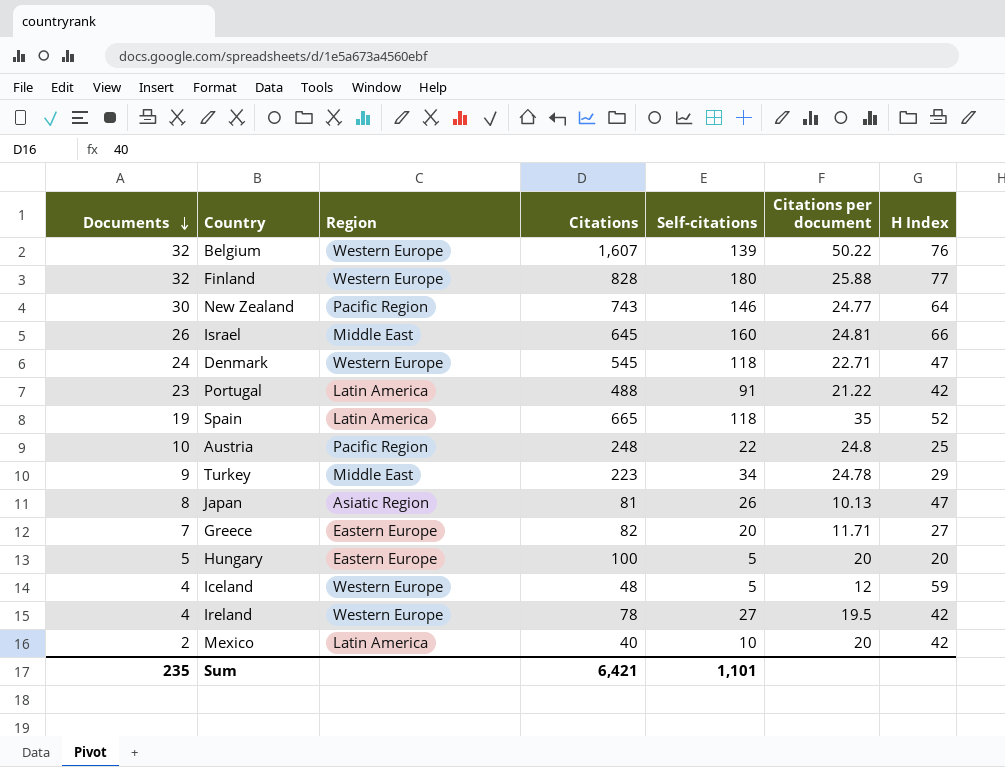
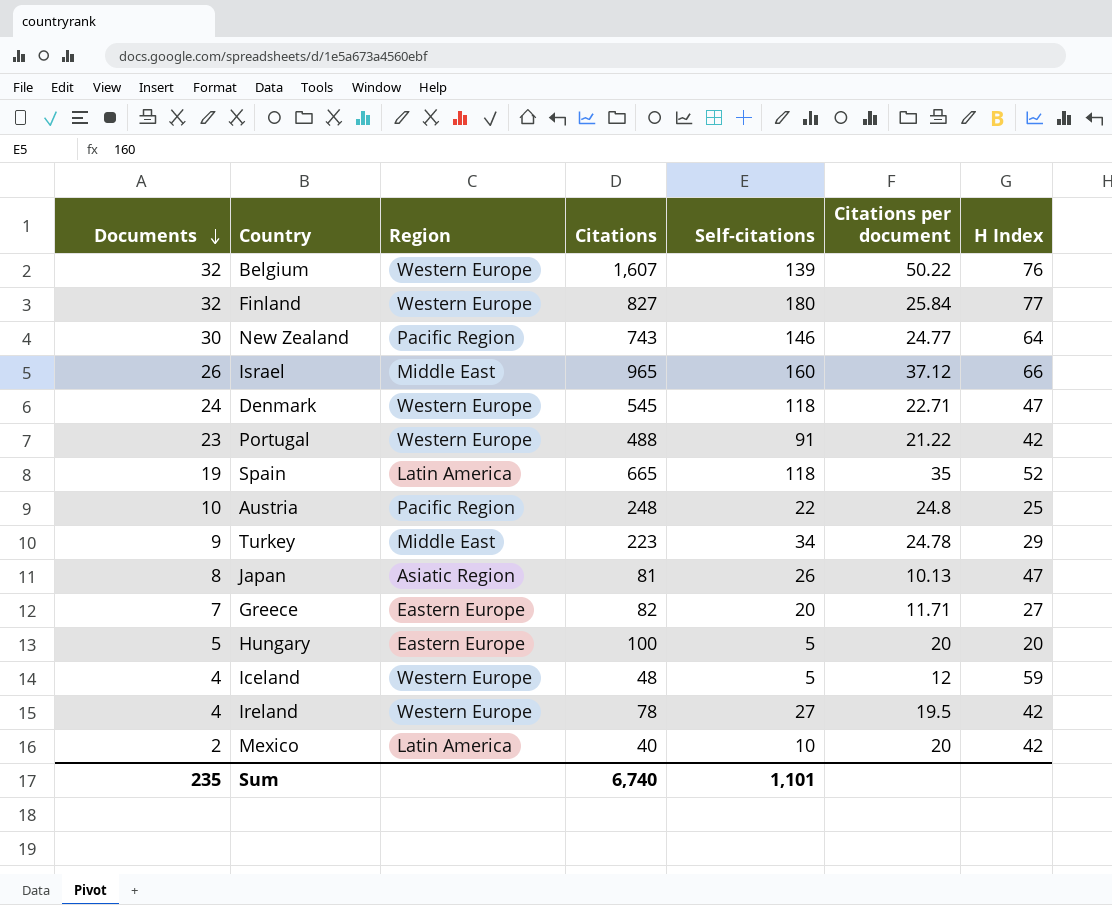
Finland | Citations: 828 -> 827
Finland | Citations per document: 25.88 -> 25.84
Israel | Citations: 645 -> 965
Israel | Citations per document: 24.81 -> 37.12
Portugal | Region: Latin America -> Western Europe
Sum | Citations: 6,421 -> 6,740

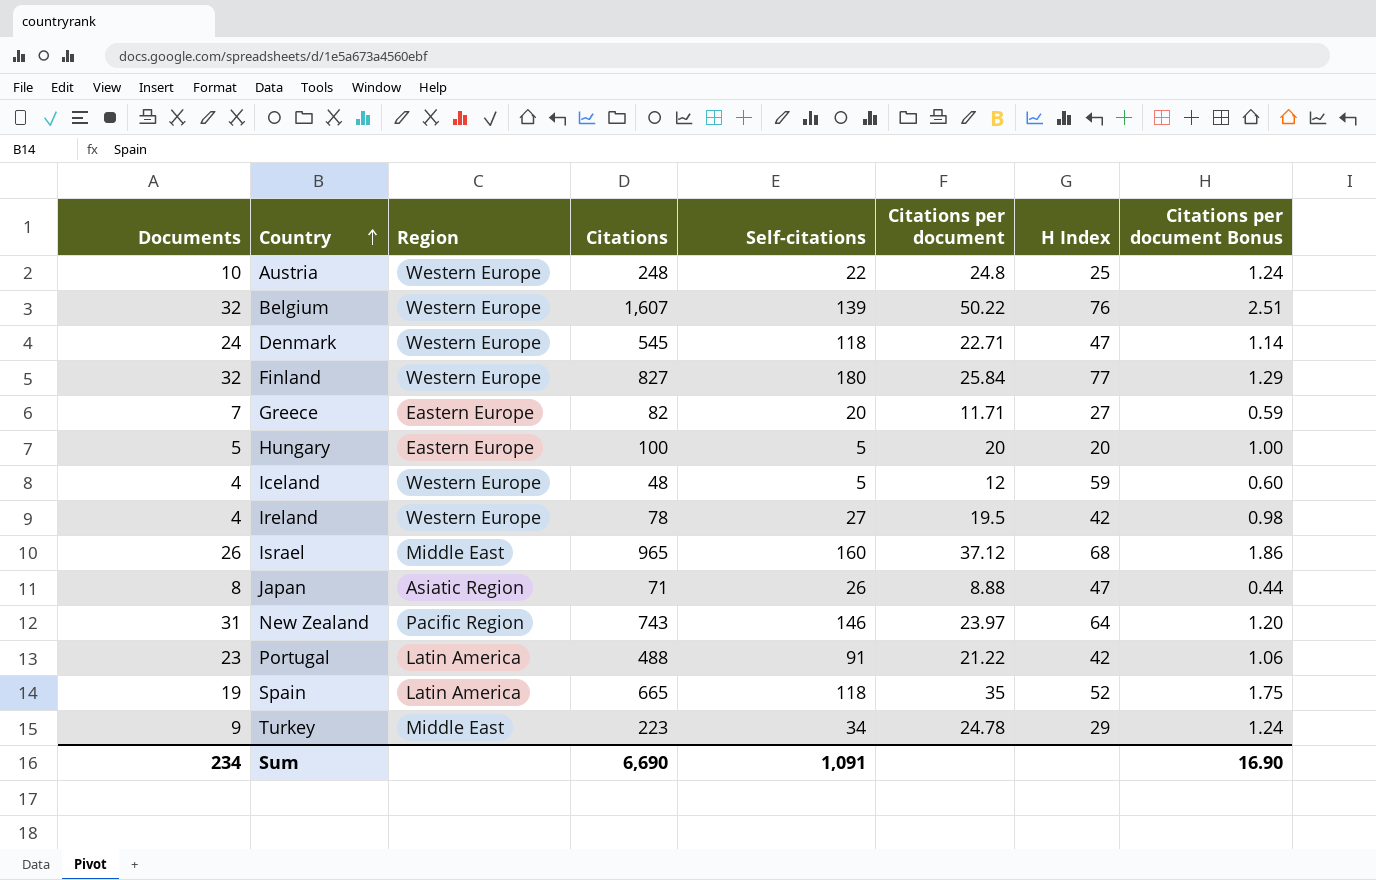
row order: Documents descending -> Country ascending
column Citations per document Bonus | formula: none -> [Citations per document] * 0.05
row Mexico: 2 | Latin America | 40 | 10 | 20 | 42 -> none
Austria | Region: Pacific Region -> Western Europe
Israel | H Index: 66 -> 68
Japan | Citations: 81 -> 71
Japan | Citations per document: 10.13 -> 8.88
New Zealand | Documents: 30 -> 31
New Zealand | Citations per document: 24.77 -> 23.97
Portugal | Region: Western Europe -> Latin America
Sum | Documents: 235 -> 234
Sum | Citations: 6,740 -> 6,690
Sum | Self-citations: 1,101 -> 1,091

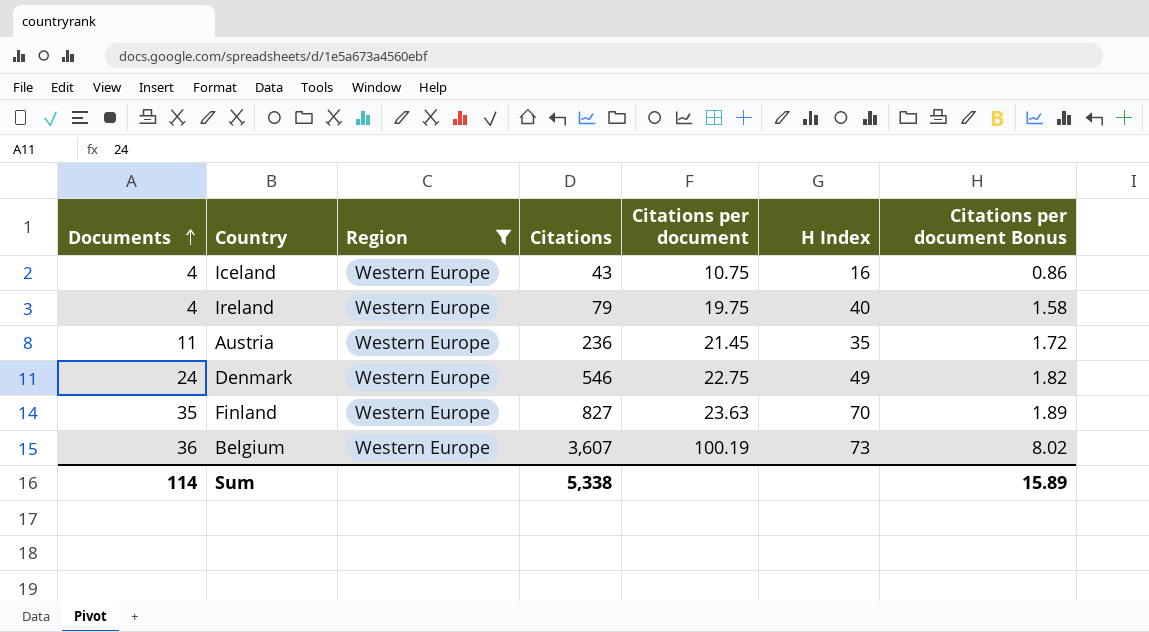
filter: none -> Region = Western Europe
row order: Country ascending -> Documents ascending
column Self-citations | position: 5 -> none
column Citations per document Bonus | formula: [Citations per document] * 0.05 -> [Citations per document] * 0.08
Iceland | Citations: 48 -> 43
Iceland | Citations per document: 12 -> 10.75
Iceland | H Index: 59 -> 16
Ireland | Citations: 78 -> 79
Ireland | Citations per document: 19.5 -> 19.75
Ireland | H Index: 42 -> 40
Austria | Documents: 10 -> 11
Austria | Citations: 248 -> 236
Austria | Citations per document: 24.8 -> 21.45
Austria | H Index: 25 -> 35
Denmark | Citations: 545 -> 546
Denmark | Citations per document: 22.71 -> 22.75
Denmark | H Index: 47 -> 49
Finland | Documents: 32 -> 35
Finland | Citations per document: 25.84 -> 23.63
Finland | H Index: 77 -> 70
Belgium | Documents: 32 -> 36
Belgium | Citations: 1,607 -> 3,607
Belgium | Citations per document: 50.22 -> 100.19
Belgium | H Index: 76 -> 73
Sum | Documents: 234 -> 114
Sum | Citations: 6,690 -> 5,338
Sum | Citations per document Bonus: 16.90 -> 15.89

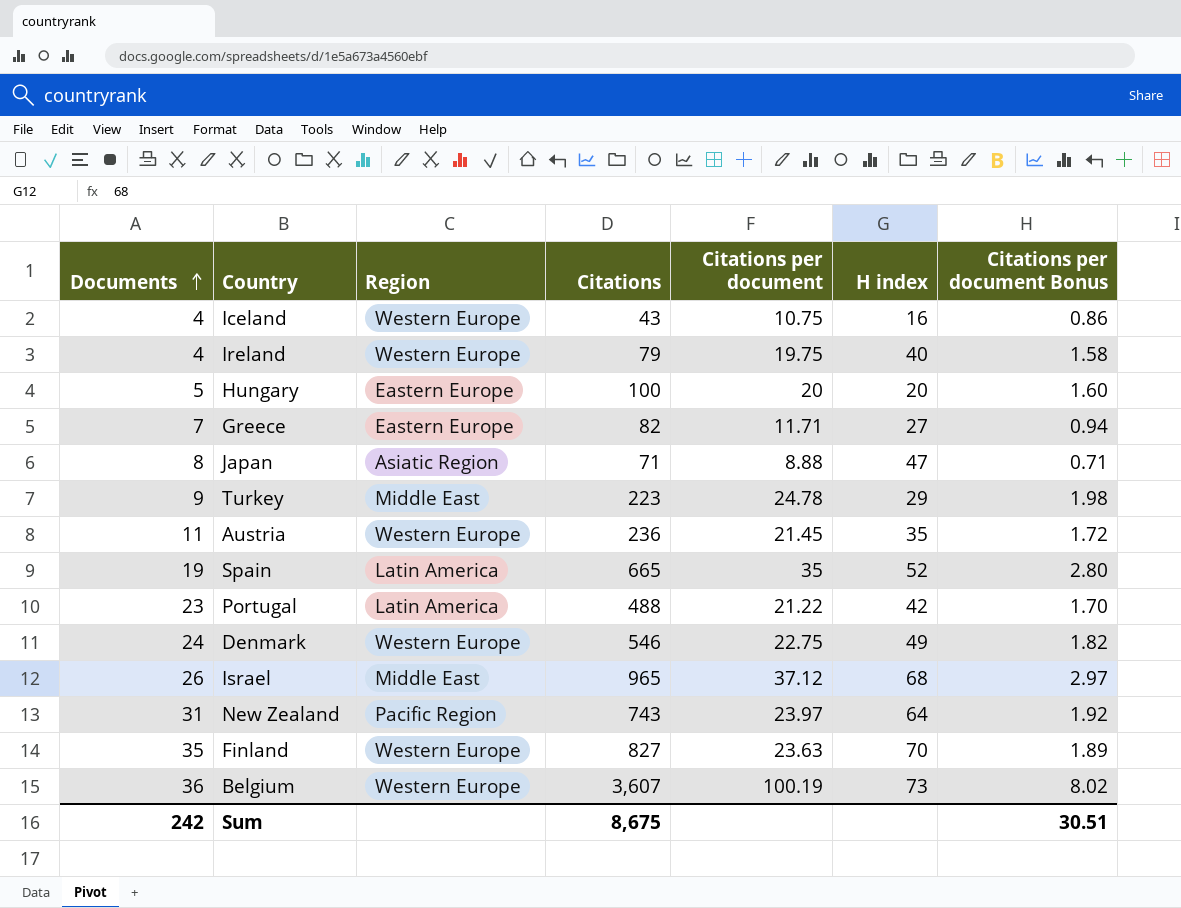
filter: Region = Western Europe -> none
column name: H Index -> H index
Sum | Documents: 114 -> 242
Sum | Citations: 5,338 -> 8,675
Sum | Citations per document Bonus: 15.89 -> 30.51

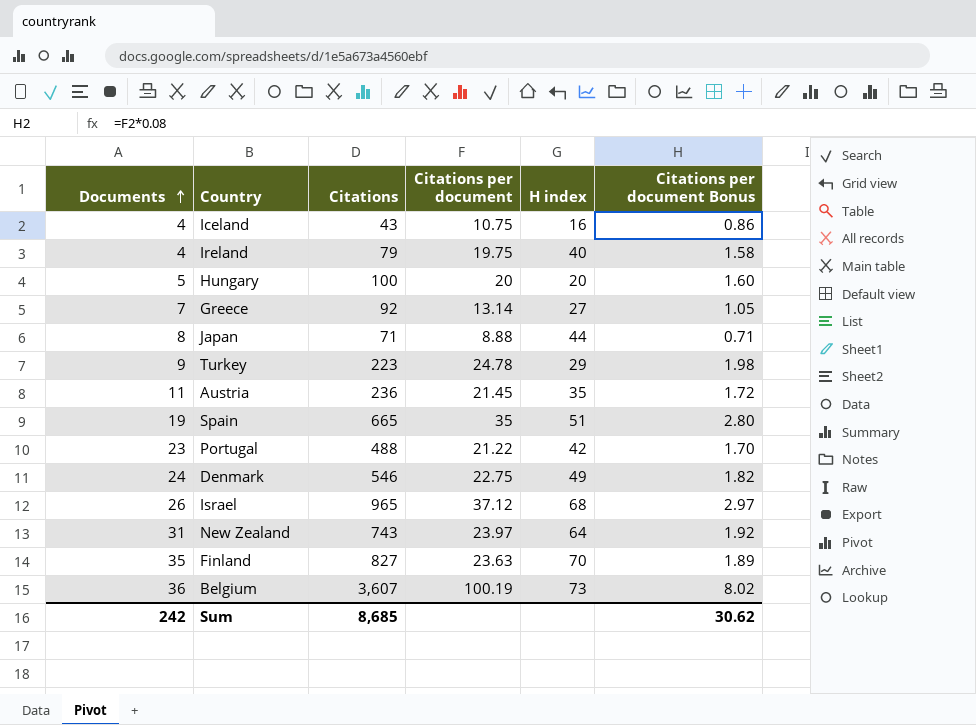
column Region | position: 3 -> none
Greece | Citations: 82 -> 92
Greece | Citations per document: 11.71 -> 13.14
Greece | Citations per document Bonus: 0.94 -> 1.05
Japan | H index: 47 -> 44
Spain | H index: 52 -> 51
Sum | Citations: 8,675 -> 8,685
Sum | Citations per document Bonus: 30.51 -> 30.62

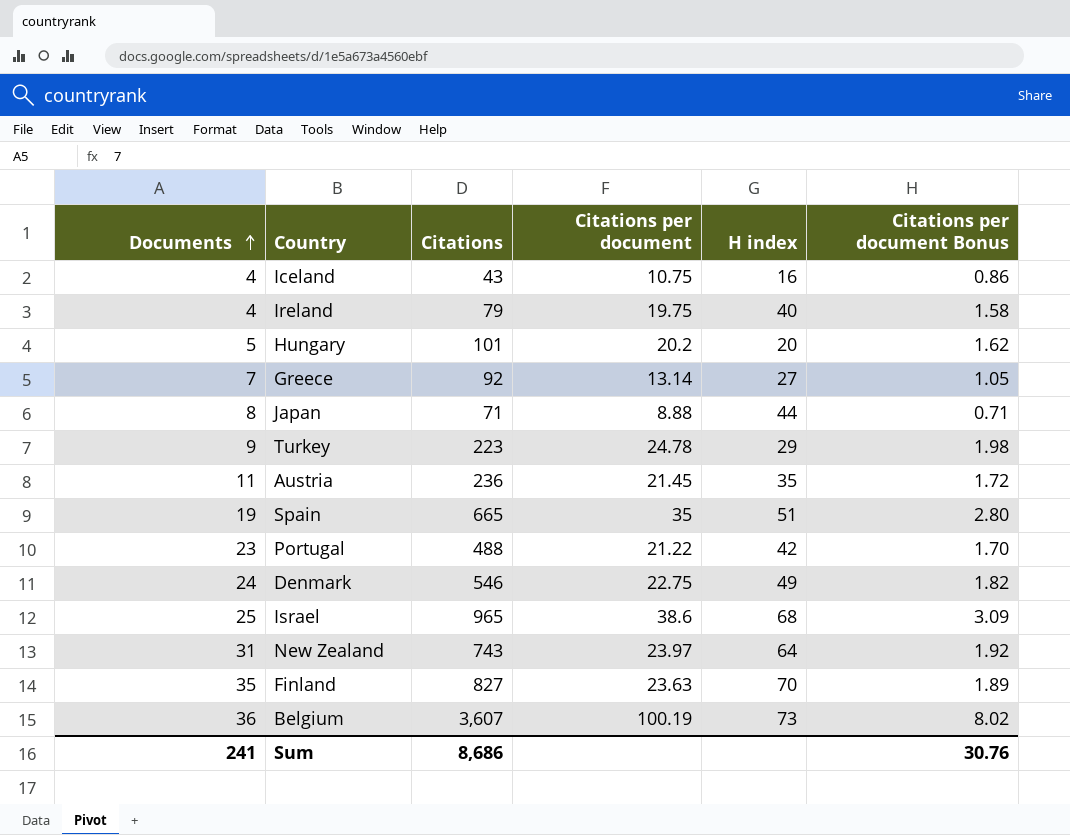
Hungary | Citations: 100 -> 101
Hungary | Citations per document: 20 -> 20.2
Hungary | Citations per document Bonus: 1.60 -> 1.62
Israel | Documents: 26 -> 25
Israel | Citations per document: 37.12 -> 38.6
Israel | Citations per document Bonus: 2.97 -> 3.09
Sum | Documents: 242 -> 241
Sum | Citations: 8,685 -> 8,686
Sum | Citations per document Bonus: 30.62 -> 30.76

